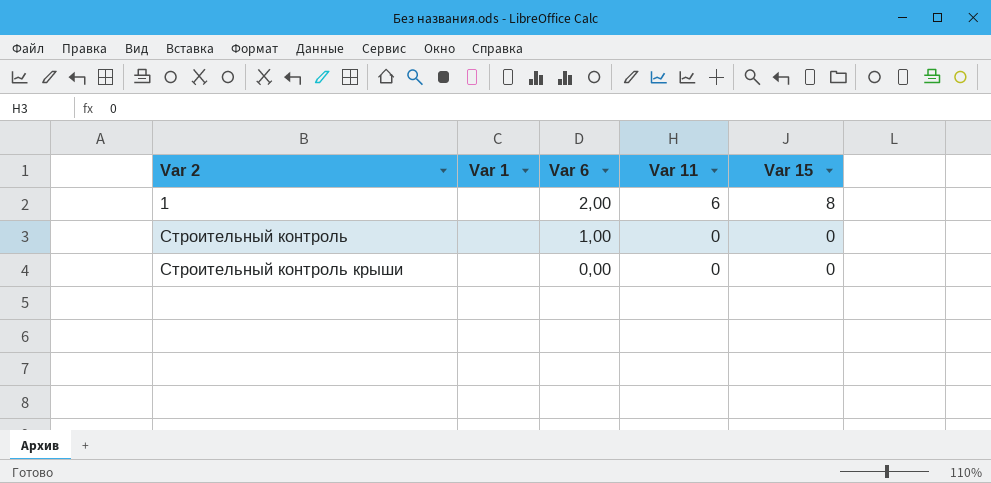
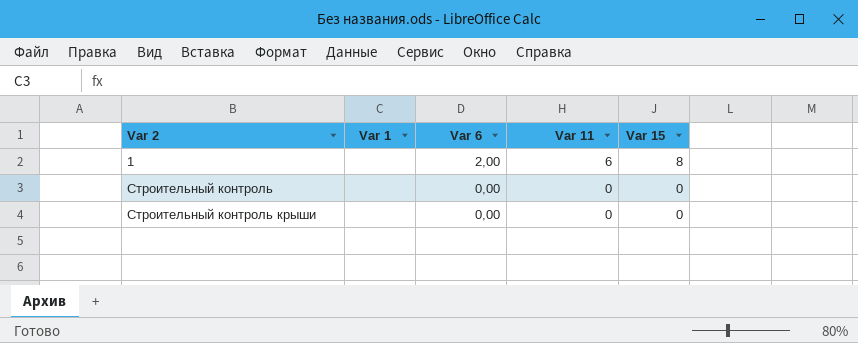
Строительный контроль | Var 6: 1,00 -> 0,00

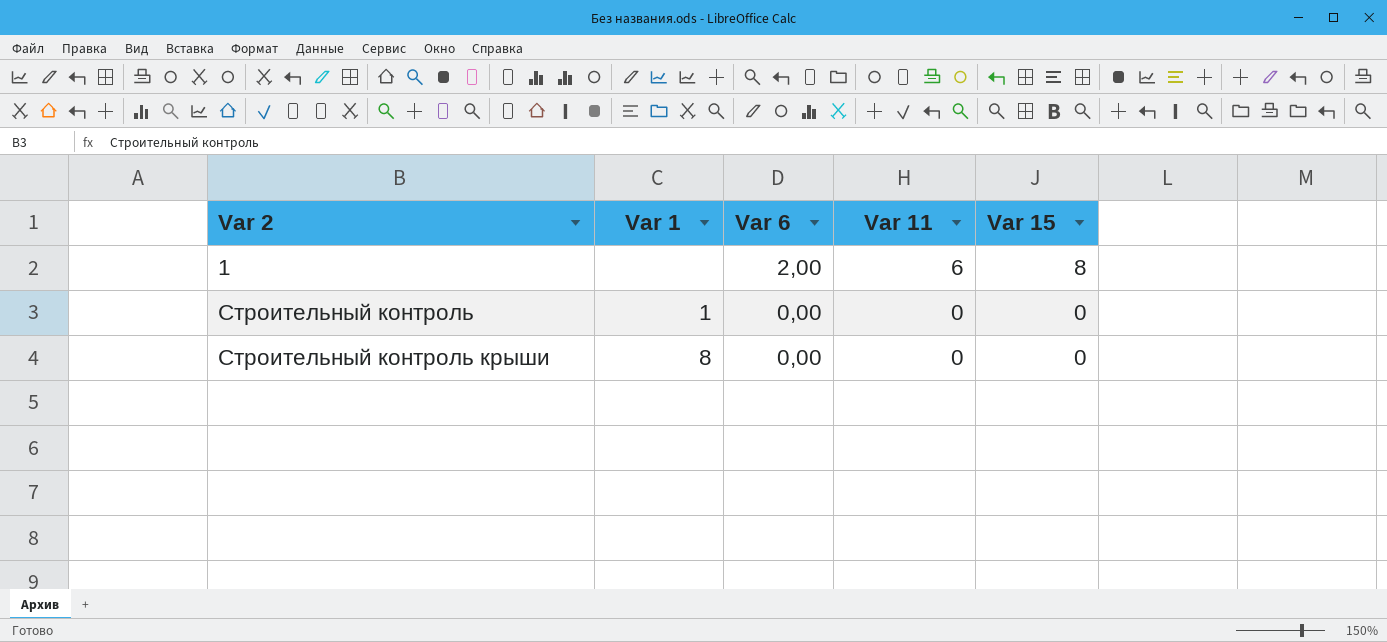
Строительный контроль | Var 1: none -> 1
Строительный контроль крыши | Var 1: none -> 8

